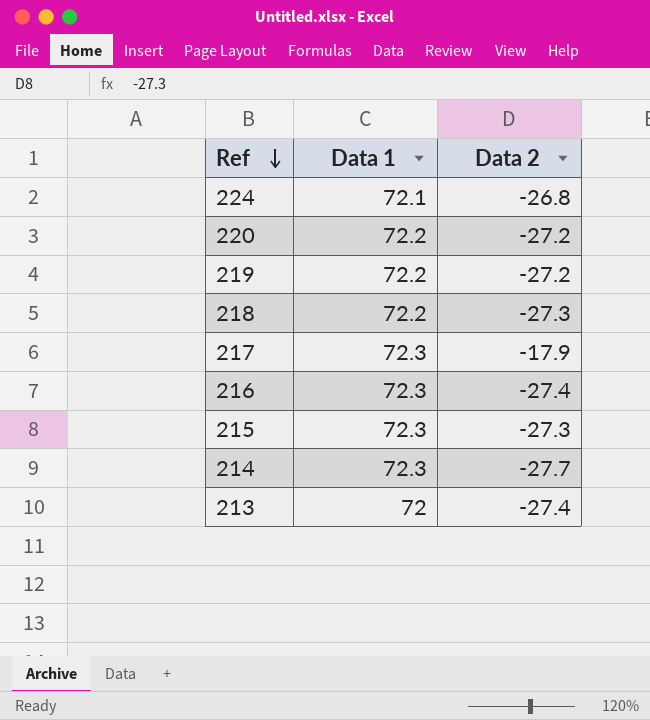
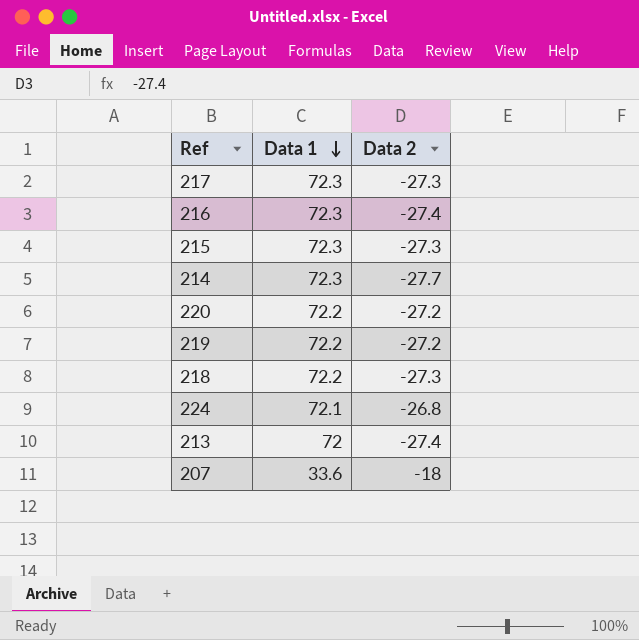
row order: Ref descending -> Data 1 descending
217 | Data 2: -17.9 -> -27.3
row 207: none -> 33.6 | -18

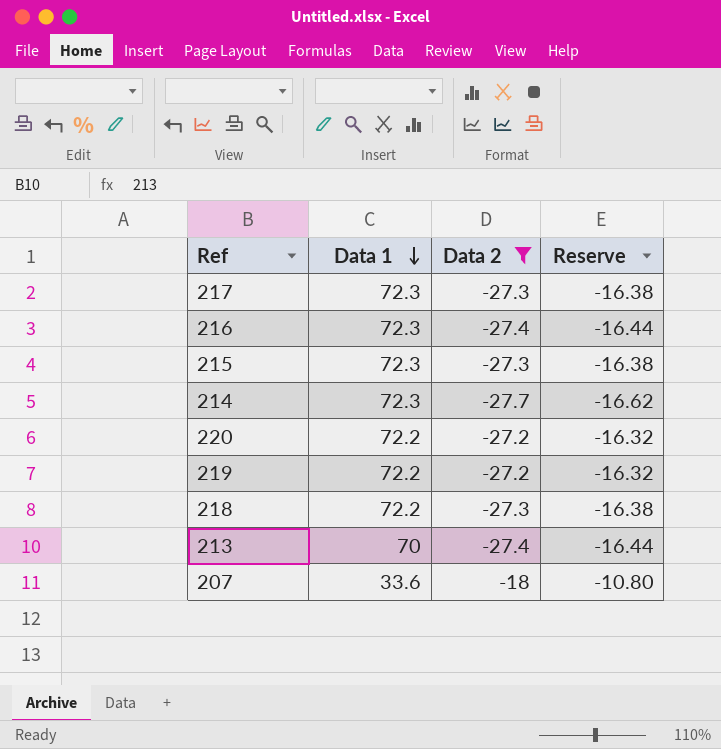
filter: none -> Data 2 != -26.8
column Reserve | formula: none -> [Data 2] * 0.6
213 | Data 1: 72 -> 70

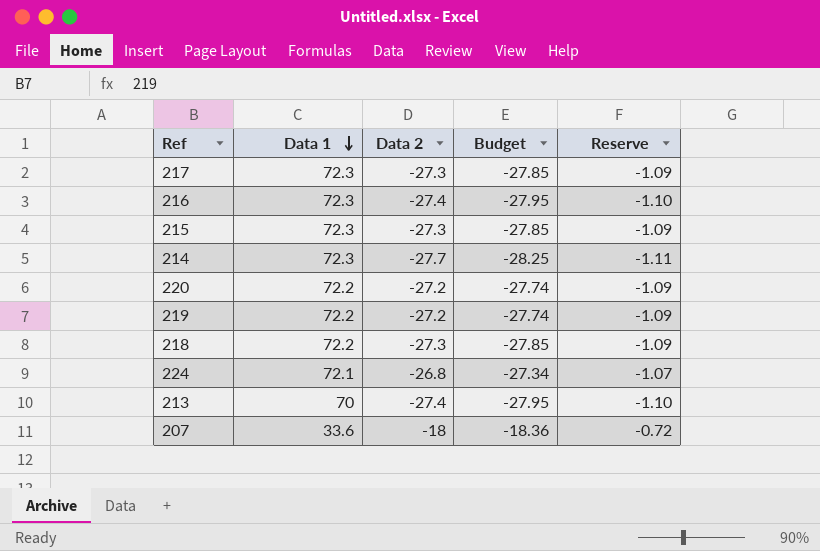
filter: Data 2 != -26.8 -> none
column Budget | formula: none -> [Data 2] * 1.02
column Reserve | formula: [Data 2] * 0.6 -> [Data 2] * 0.04

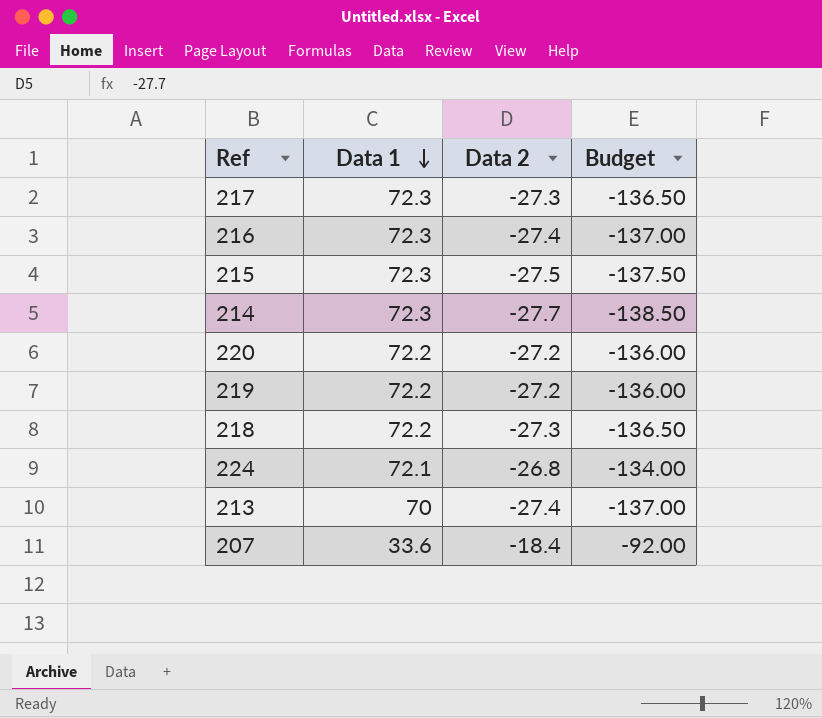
column Reserve | formula: [Data 2] * 0.04 -> none
column Budget | formula: [Data 2] * 1.02 -> [Data 2] * 5
215 | Data 2: -27.3 -> -27.5
207 | Data 2: -18 -> -18.4

